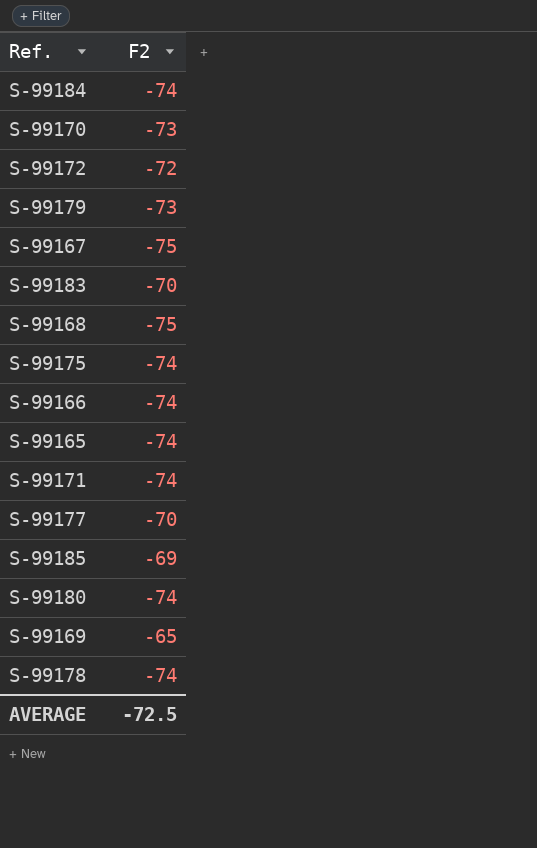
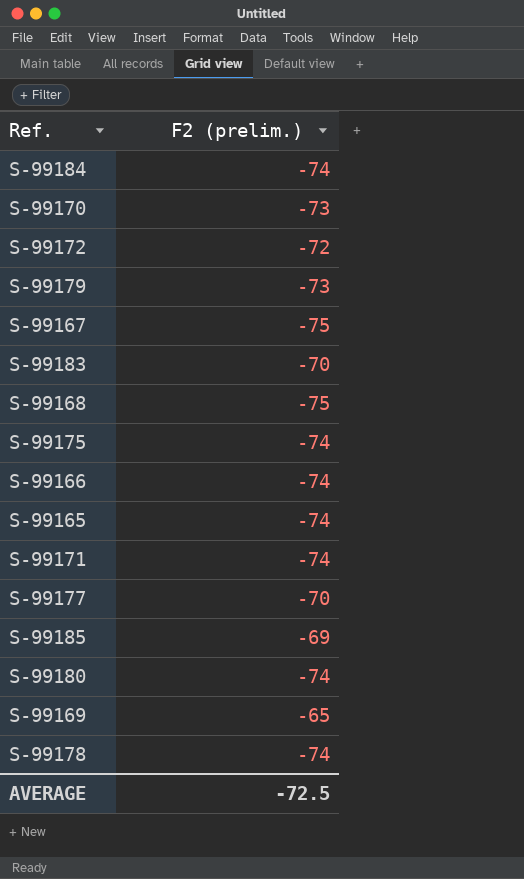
column name: F2 -> F2 (prelim.)

